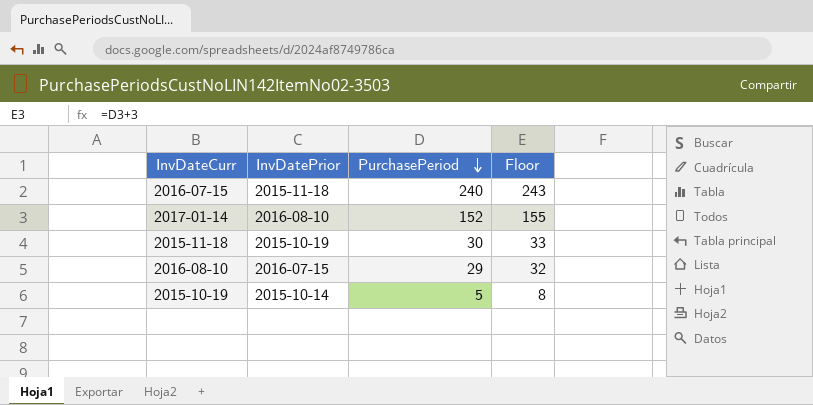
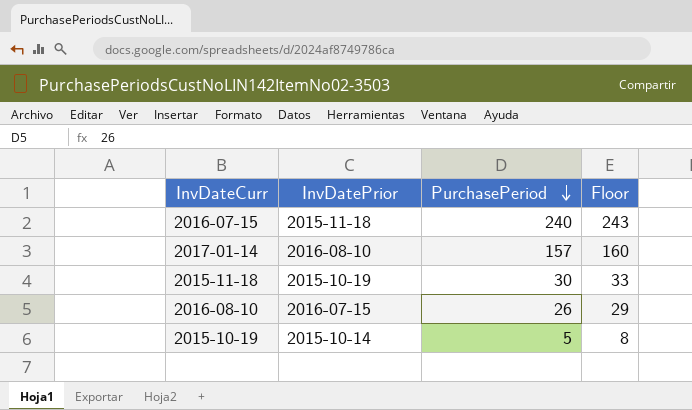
2017-01-14 | PurchasePeriod: 152 -> 157
2017-01-14 | Floor: 155 -> 160
2016-08-10 | PurchasePeriod: 29 -> 26
2016-08-10 | Floor: 32 -> 29

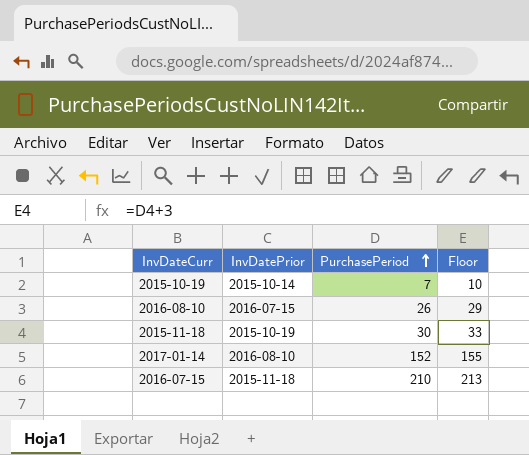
row order: PurchasePeriod descending -> PurchasePeriod ascending
2015-10-19 | PurchasePeriod: 5 -> 7
2015-10-19 | Floor: 8 -> 10
2017-01-14 | PurchasePeriod: 157 -> 152
2017-01-14 | Floor: 160 -> 155
2016-07-15 | PurchasePeriod: 240 -> 210
2016-07-15 | Floor: 243 -> 213

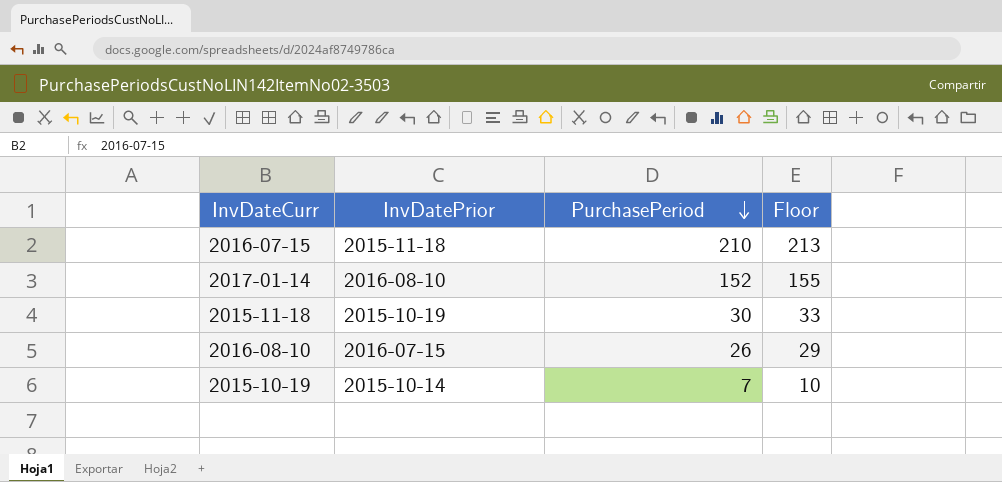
row order: PurchasePeriod ascending -> PurchasePeriod descending

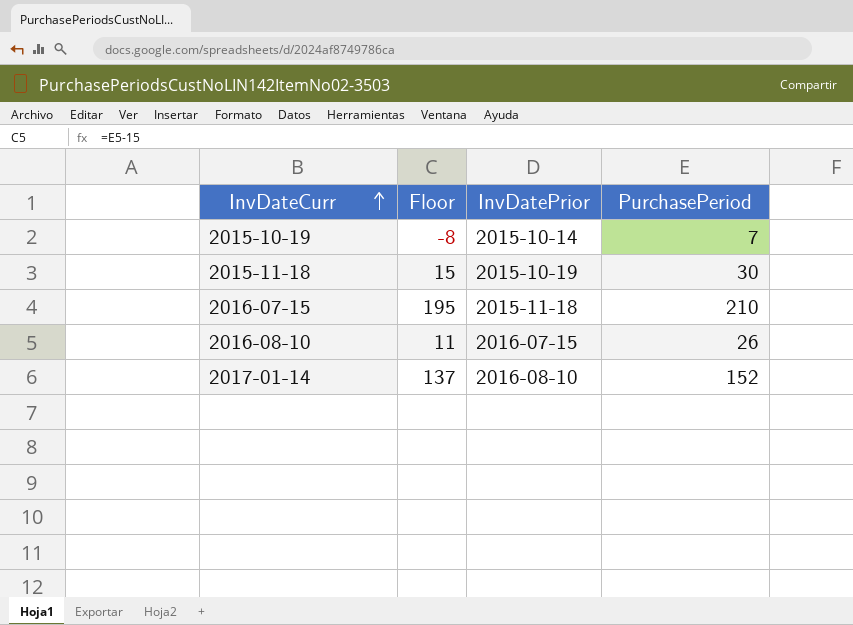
row order: PurchasePeriod descending -> InvDateCurr ascending
column Floor | formula: [PurchasePeriod] + 3 -> [PurchasePeriod] - 15
column Floor | position: 4 -> 2

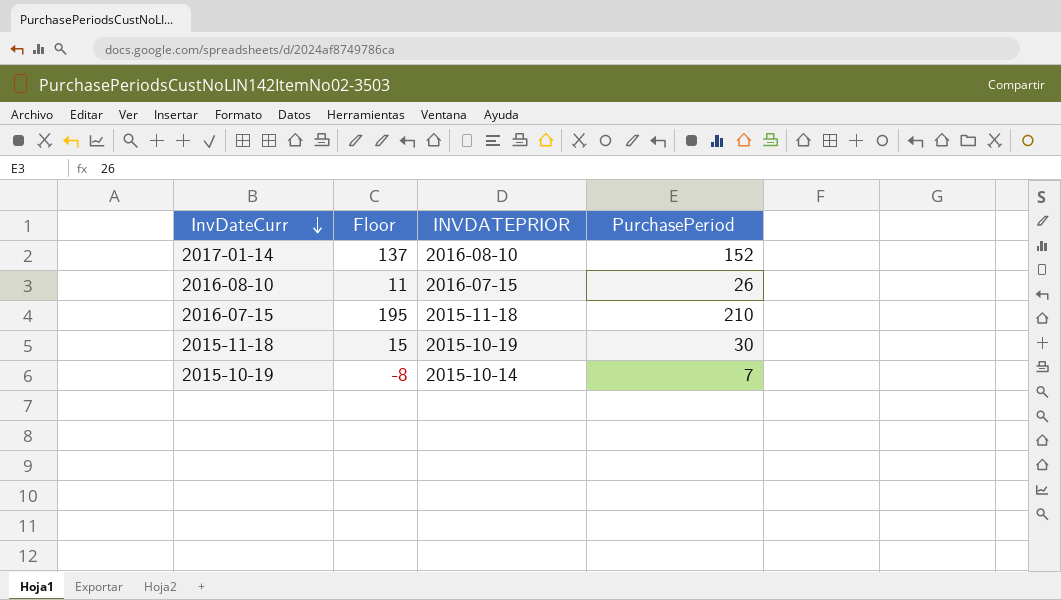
row order: InvDateCurr ascending -> InvDateCurr descending
column name: InvDatePrior -> INVDATEPRIOR

